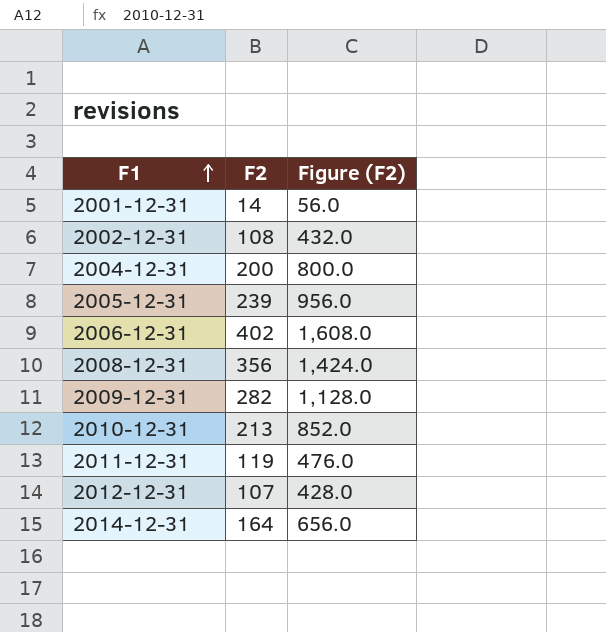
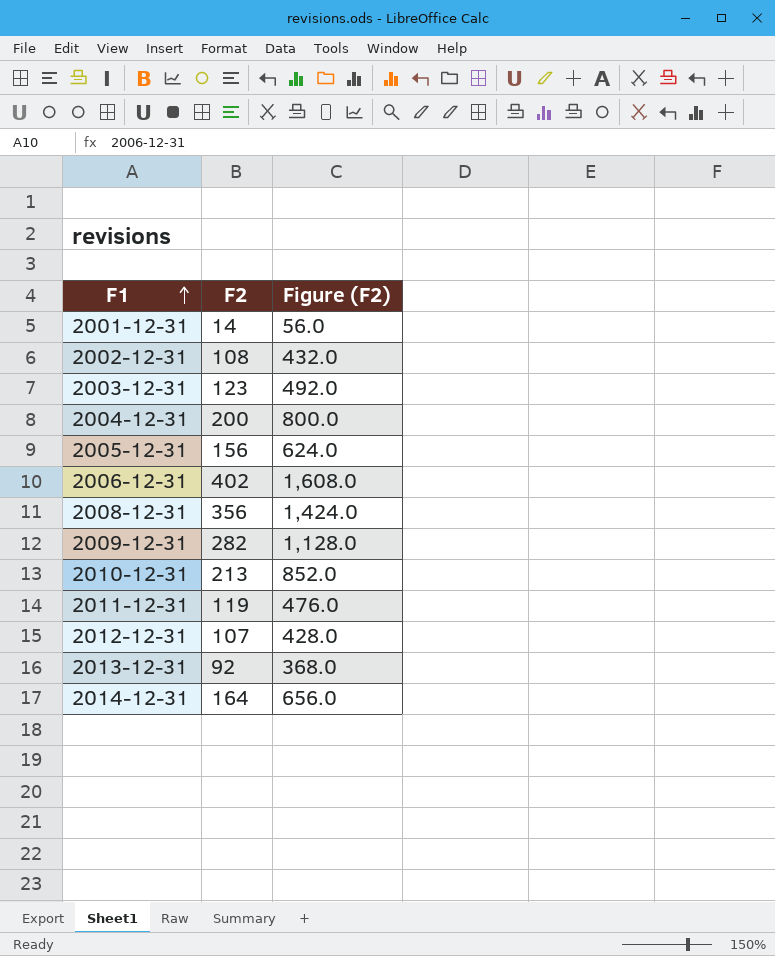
row 2003-12-31: none -> 123 | 492.0
2005-12-31 | F2: 239 -> 156
2005-12-31 | Figure (F2): 956.0 -> 624.0
row 2013-12-31: none -> 92 | 368.0

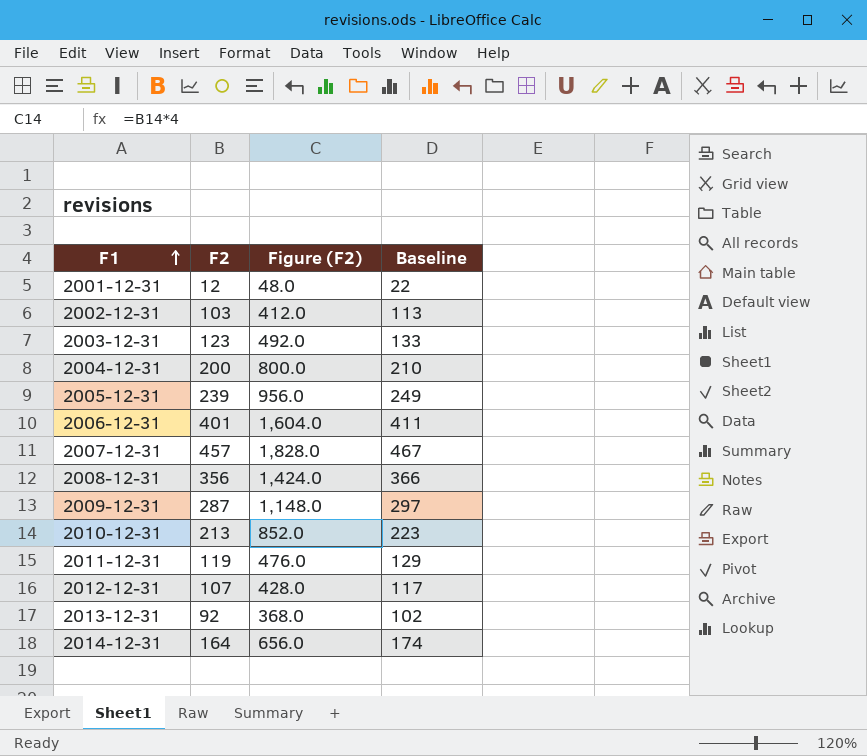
column Baseline | formula: none -> [F2] + 10
2001-12-31 | F2: 14 -> 12
2001-12-31 | Figure (F2): 56.0 -> 48.0
2002-12-31 | F2: 108 -> 103
2002-12-31 | Figure (F2): 432.0 -> 412.0
2005-12-31 | F2: 156 -> 239
2005-12-31 | Figure (F2): 624.0 -> 956.0
2006-12-31 | F2: 402 -> 401
2006-12-31 | Figure (F2): 1,608.0 -> 1,604.0
row 2007-12-31: none -> 457 | 1,828.0 | 467
2009-12-31 | F2: 282 -> 287
2009-12-31 | Figure (F2): 1,128.0 -> 1,148.0

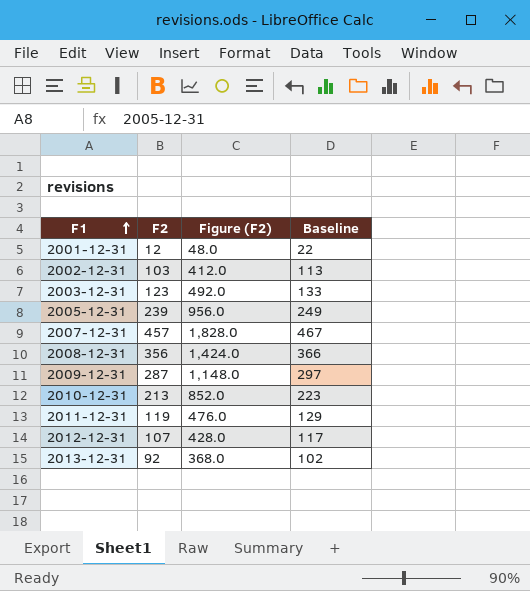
row 2004-12-31: 200 | 800.0 | 210 -> none
row 2006-12-31: 401 | 1,604.0 | 411 -> none
row 2014-12-31: 164 | 656.0 | 174 -> none

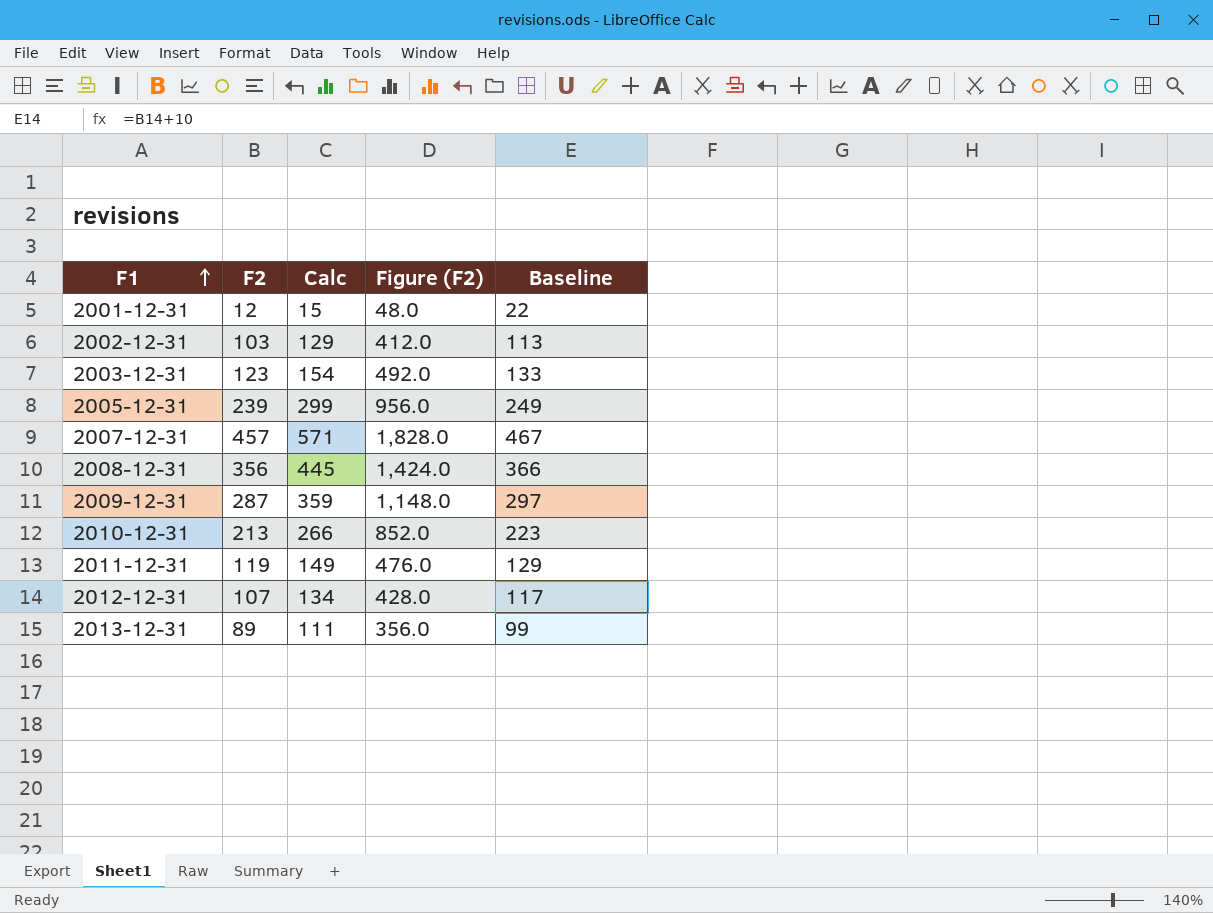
column Calc | formula: none -> [F2] * 1.25
2013-12-31 | F2: 92 -> 89
2013-12-31 | Figure (F2): 368.0 -> 356.0
2013-12-31 | Baseline: 102 -> 99

